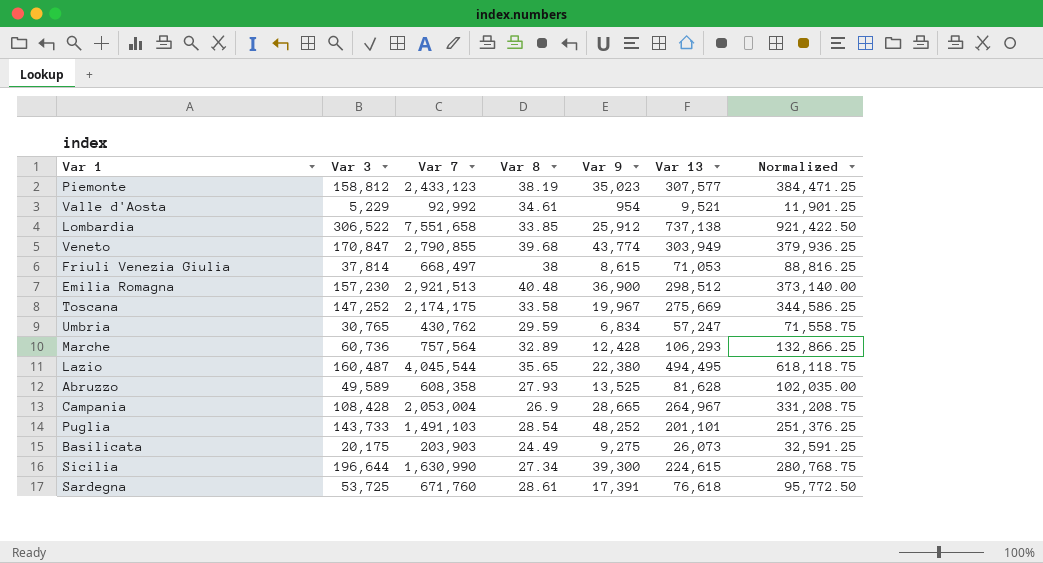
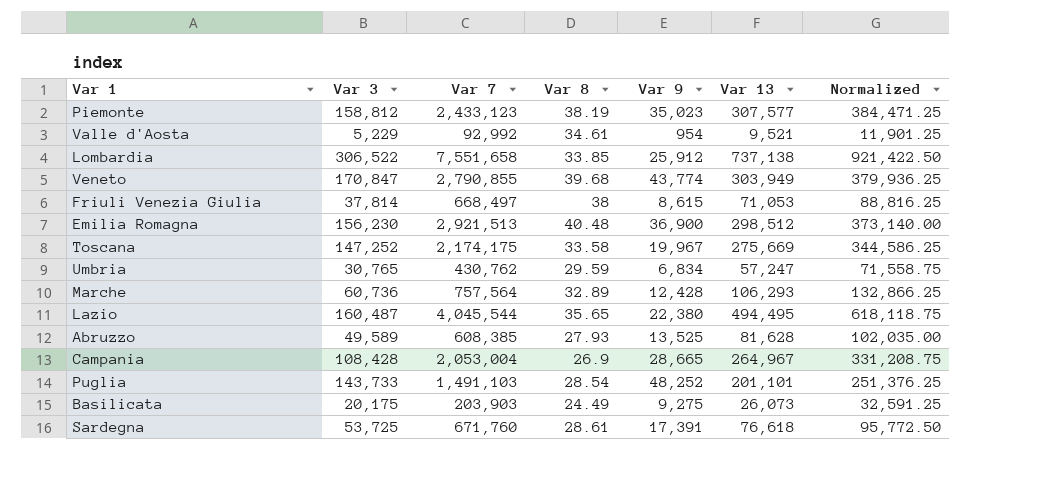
row Sicilia: 196,644 | 1,630,990 | 27.34 | 39,300 | 224,615 | 280,768.75 -> none
Emilia Romagna | Var 3: 157,230 -> 156,230
Abruzzo | Var 7: 608,358 -> 608,385

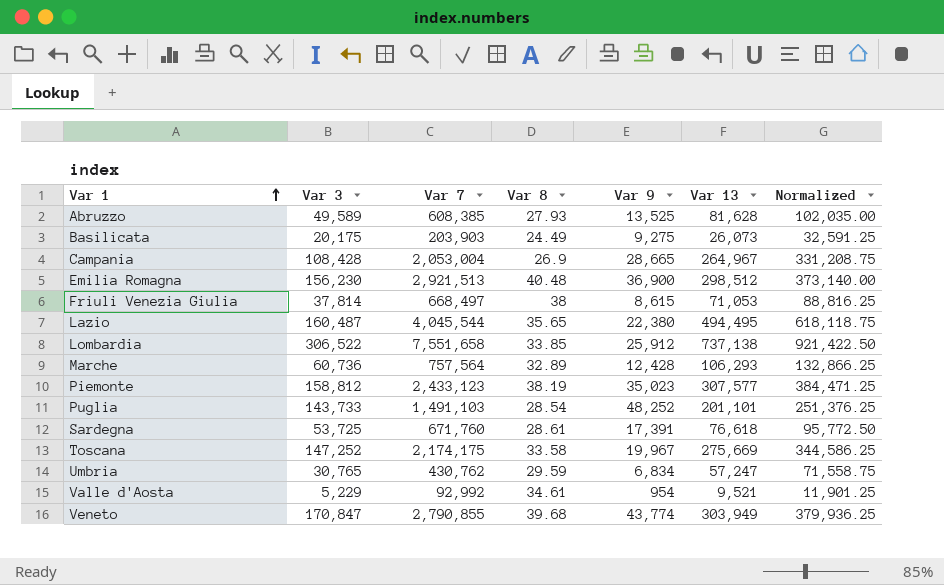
row order: none -> Var 1 ascending

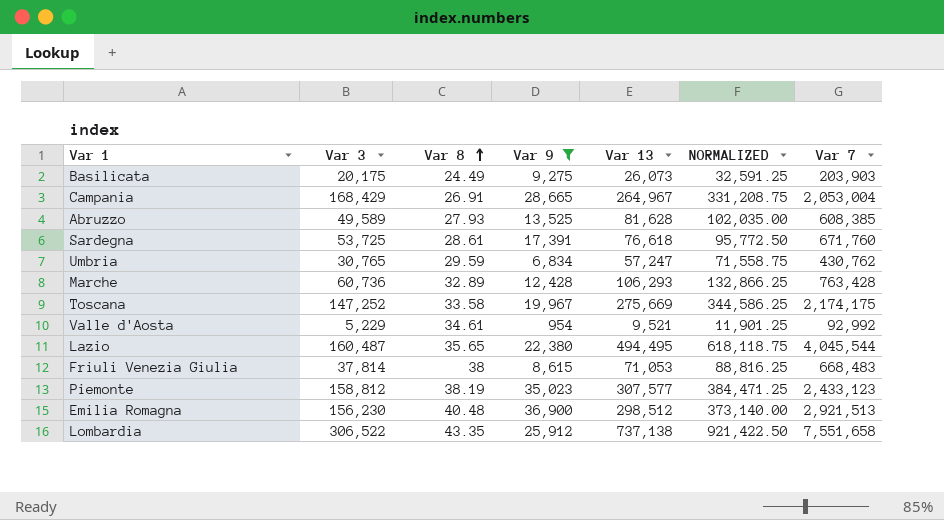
filter: none -> Var 9 <= 36,900
row order: Var 1 ascending -> Var 8 ascending
column name: Normalized -> NORMALIZED
column Var 7 | position: 3 -> 7
Campania | Var 3: 108,428 -> 168,429
Campania | Var 8: 26.9 -> 26.91
Marche | Var 7: 757,564 -> 763,428
Friuli Venezia Giulia | Var 7: 668,497 -> 668,483
Lombardia | Var 8: 33.85 -> 43.35

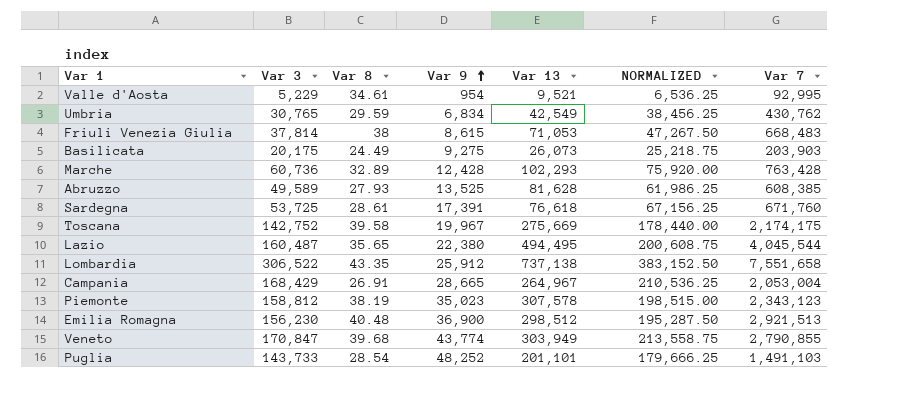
filter: Var 9 <= 36,900 -> none
row order: Var 8 ascending -> Var 9 ascending
column NORMALIZED | formula: [Var 13] * 1.25 -> [Var 3] * 1.25
Valle d'Aosta | Var 7: 92,992 -> 92,995
Umbria | Var 13: 57,247 -> 42,549
Marche | Var 13: 106,293 -> 102,293
Toscana | Var 3: 147,252 -> 142,752
Toscana | Var 8: 33.58 -> 39.58
Piemonte | Var 13: 307,577 -> 307,578
Piemonte | Var 7: 2,433,123 -> 2,343,123

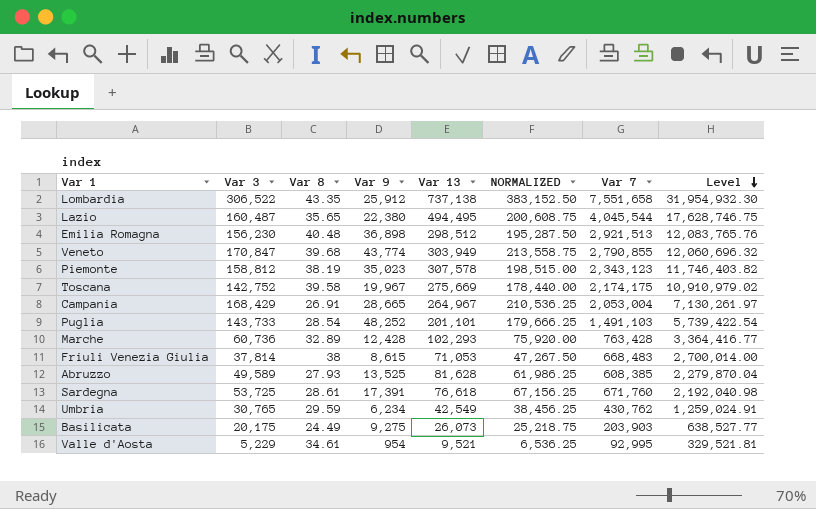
row order: Var 9 ascending -> Level descending
column Level | formula: none -> [Var 8] * [Var 13]
Emilia Romagna | Var 9: 36,900 -> 36,898
Umbria | Var 9: 6,834 -> 6,234

